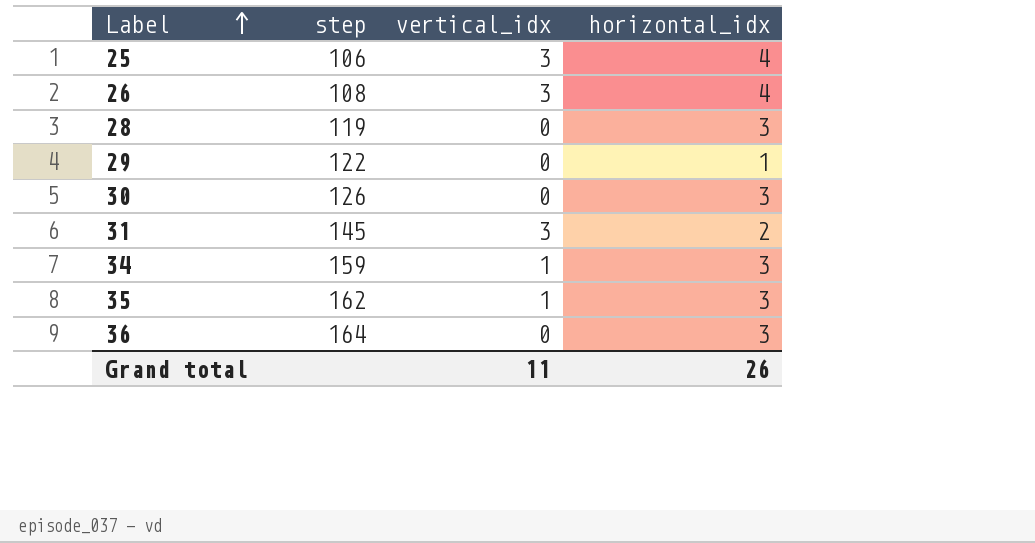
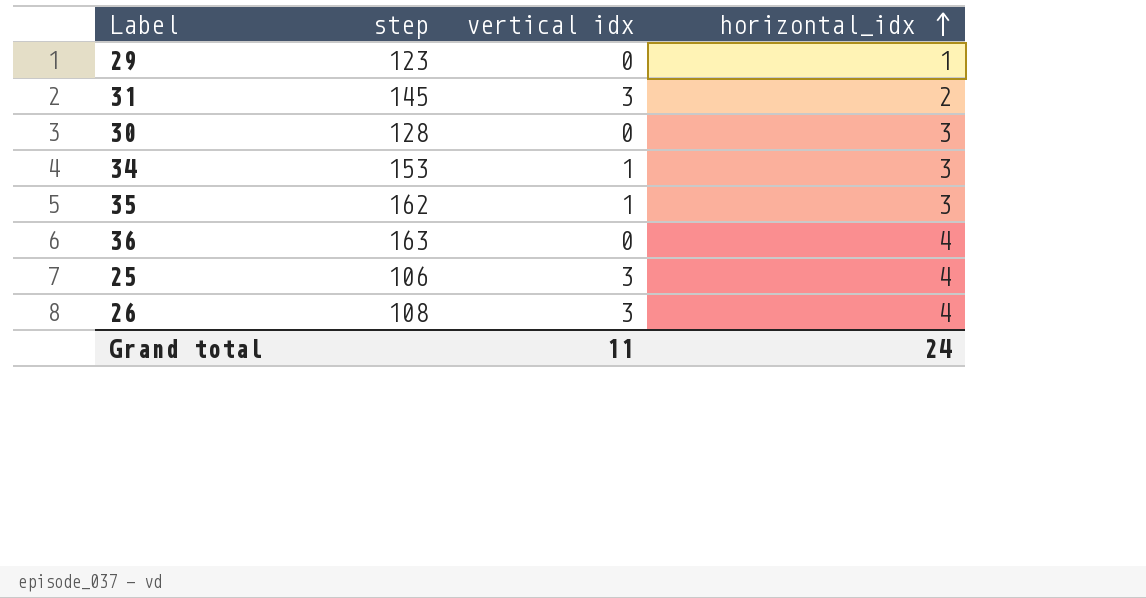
row order: Label ascending -> horizontal_idx ascending
column name: vertical_idx -> vertical idx
row 28: 119 | 0 | 3 -> none
29 | step: 122 -> 123
30 | step: 126 -> 128
34 | step: 159 -> 153
36 | step: 164 -> 163
36 | horizontal_idx: 3 -> 4
Grand total | horizontal_idx: 26 -> 24

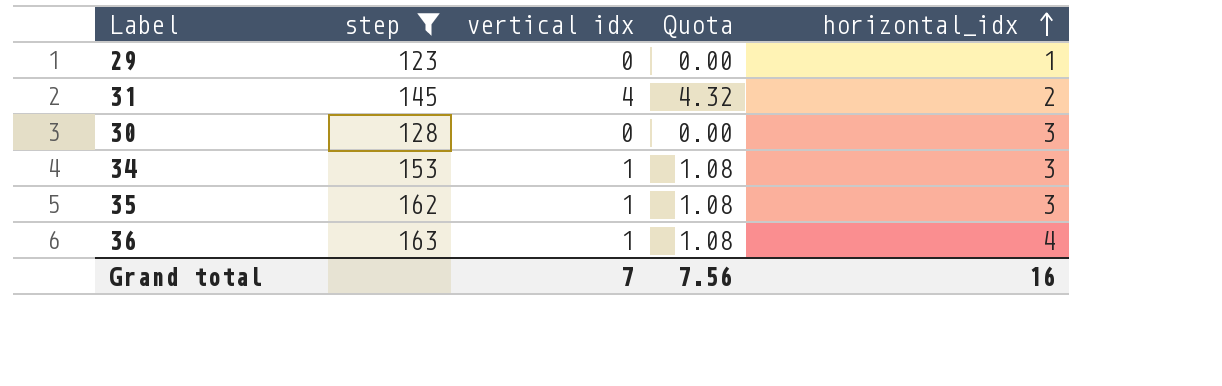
filter: none -> step >= 123
column Quota | formula: none -> [vertical idx] * 1.08
31 | vertical idx: 3 -> 4
36 | vertical idx: 0 -> 1
Grand total | vertical idx: 11 -> 7
Grand total | horizontal_idx: 24 -> 16

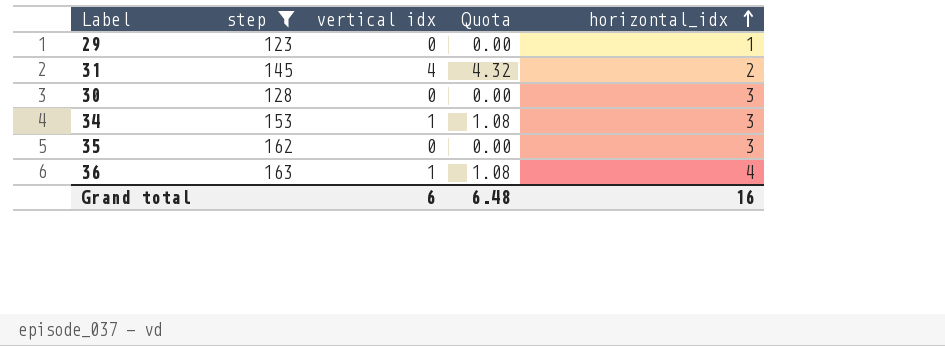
35 | vertical idx: 1 -> 0
35 | Quota: 1.08 -> 0.00
Grand total | vertical idx: 7 -> 6
Grand total | Quota: 7.56 -> 6.48

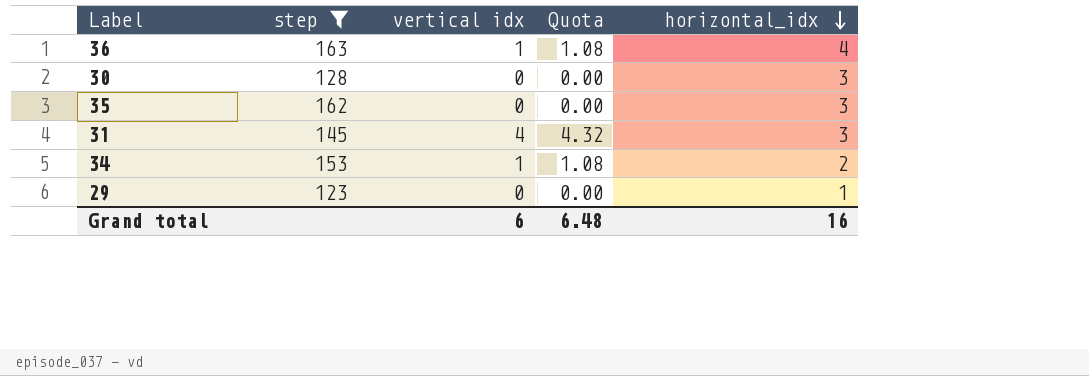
row order: horizontal_idx ascending -> horizontal_idx descending
31 | horizontal_idx: 2 -> 3
34 | horizontal_idx: 3 -> 2

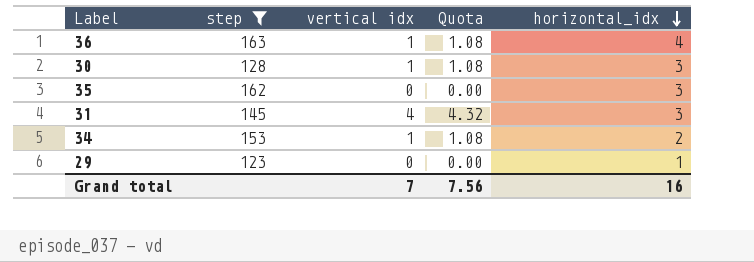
30 | vertical idx: 0 -> 1
30 | Quota: 0.00 -> 1.08
Grand total | vertical idx: 6 -> 7
Grand total | Quota: 6.48 -> 7.56

